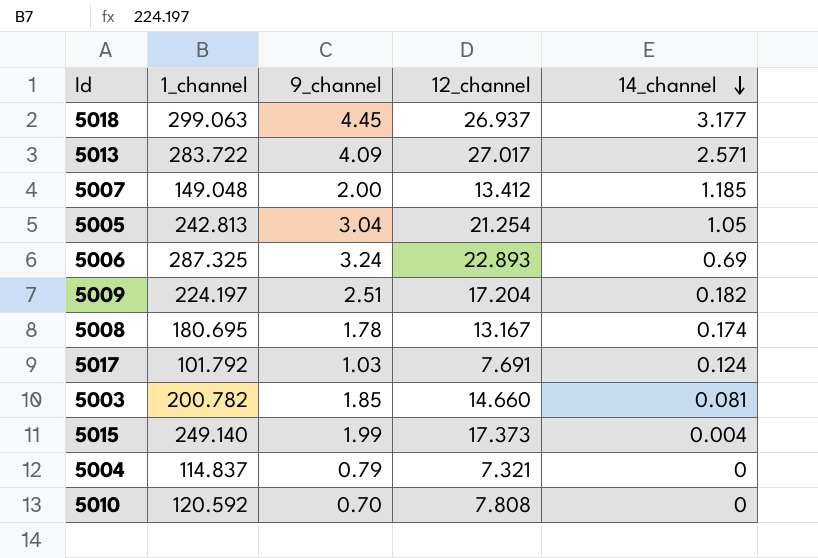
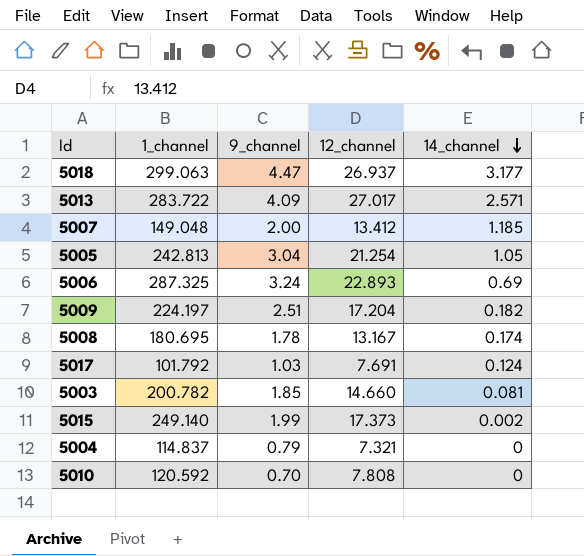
5018 | 9_channel: 4.45 -> 4.47
5015 | 14_channel: 0.004 -> 0.002

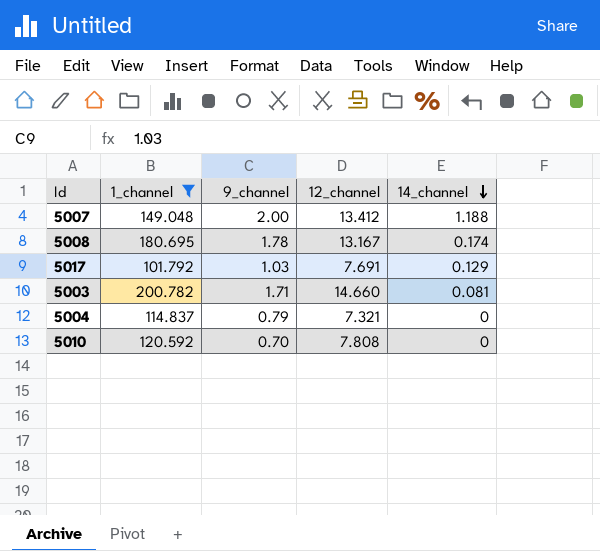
filter: none -> 1_channel <= 200.782
5007 | 14_channel: 1.185 -> 1.188
5017 | 14_channel: 0.124 -> 0.129
5003 | 9_channel: 1.85 -> 1.71

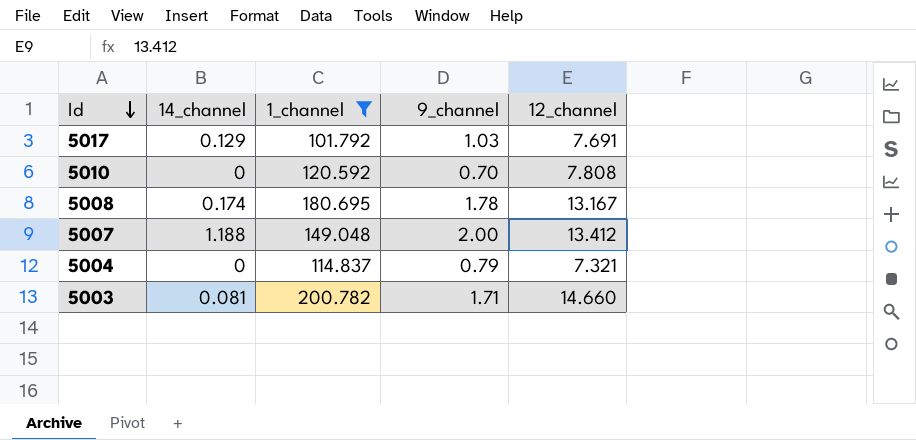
row order: 14_channel descending -> Id descending
column 14_channel | position: 5 -> 2

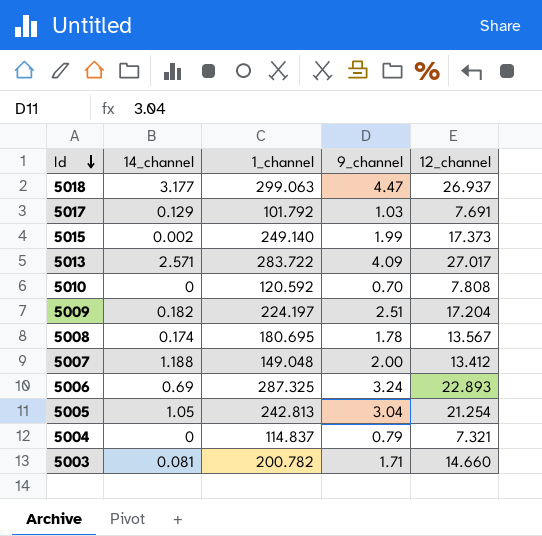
filter: 1_channel <= 200.782 -> none
5008 | 12_channel: 13.167 -> 13.567

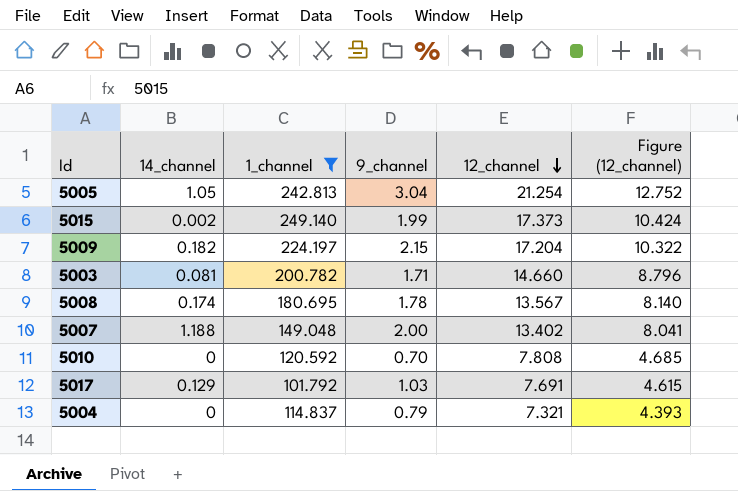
filter: none -> 1_channel <= 249.140
row order: Id descending -> 12_channel descending
column Figure (12_channel) | formula: none -> [12_channel] * 0.6
5009 | 9_channel: 2.51 -> 2.15
5007 | 12_channel: 13.412 -> 13.402

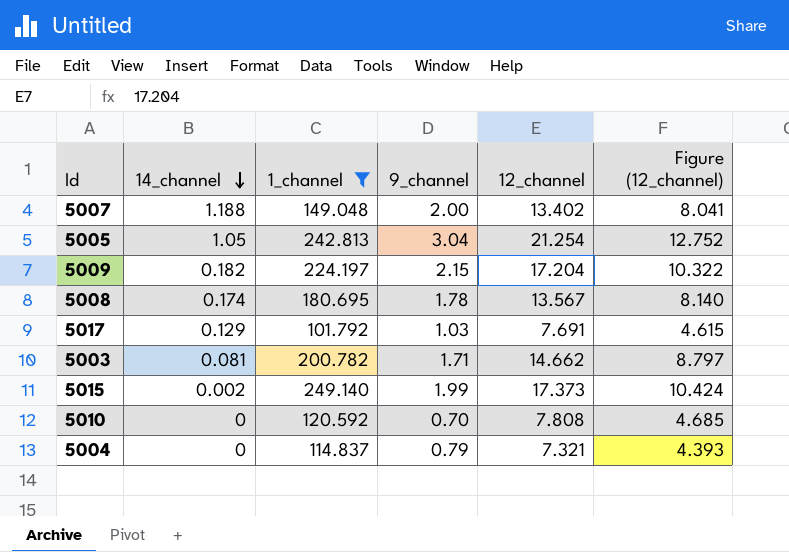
row order: 12_channel descending -> 14_channel descending
5003 | 12_channel: 14.660 -> 14.662
5003 | Figure (12_channel): 8.796 -> 8.797

